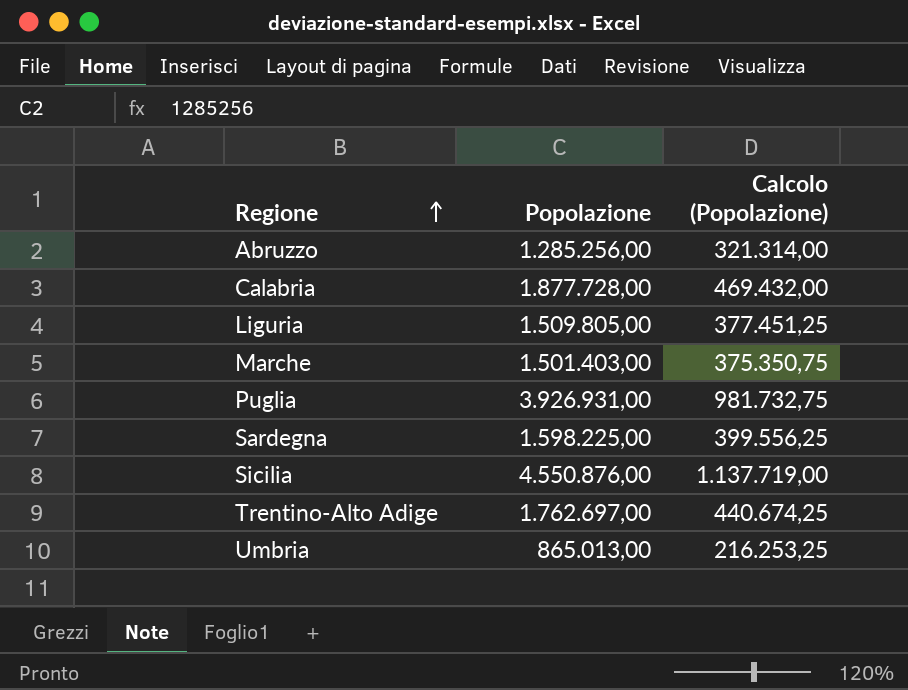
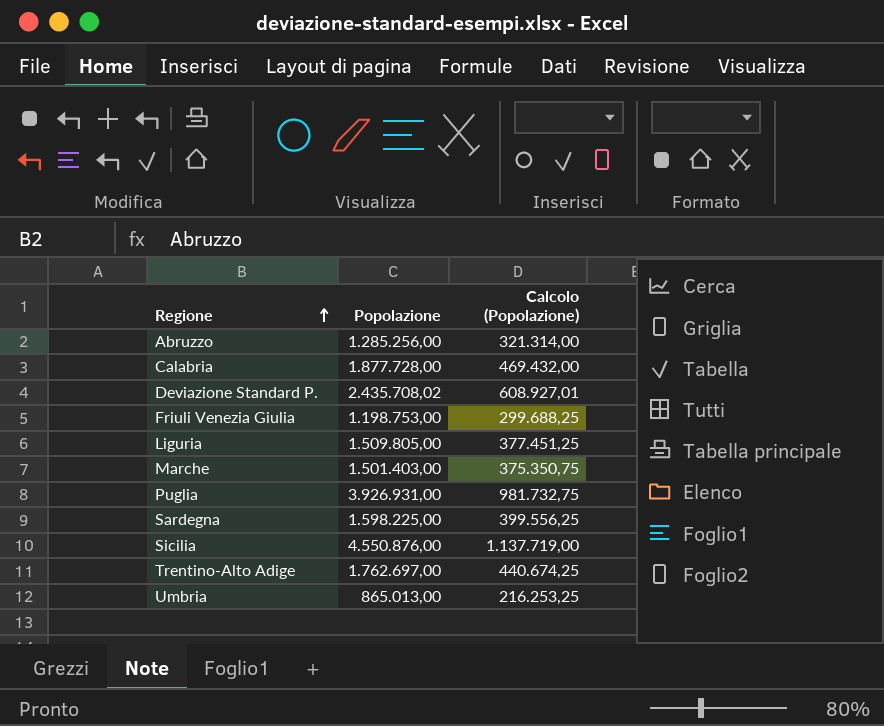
row Deviazione Standard P.: none -> 2.435.708,02 | 608.927,01
row Friuli Venezia Giulia: none -> 1.198.753,00 | 299.688,25

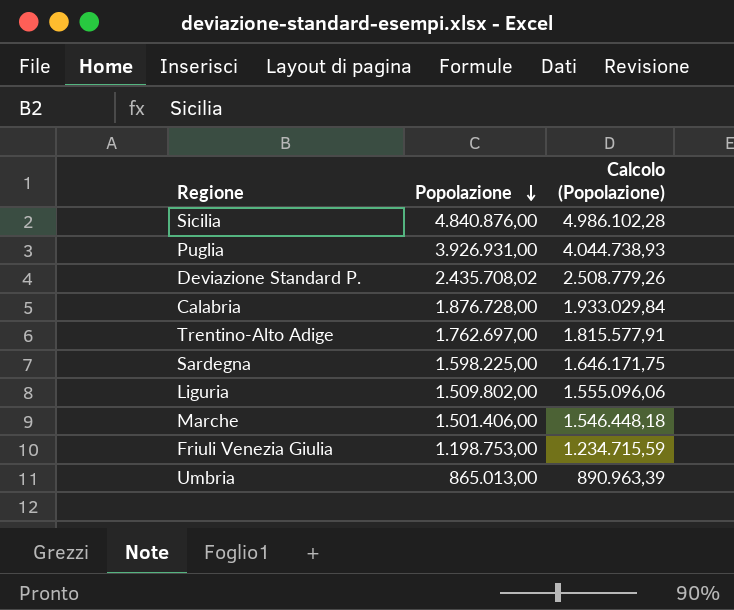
row order: Regione ascending -> Popolazione descending
column Calcolo (Popolazione) | formula: [Popolazione] * 0,25 -> [Popolazione] * 1,03
row Abruzzo: 1.285.256,00 | 321.314,00 -> none
Sicilia | Popolazione: 4.550.876,00 -> 4.840.876,00
Calabria | Popolazione: 1.877.728,00 -> 1.876.728,00
Liguria | Popolazione: 1.509.805,00 -> 1.509.802,00
Marche | Popolazione: 1.501.403,00 -> 1.501.406,00

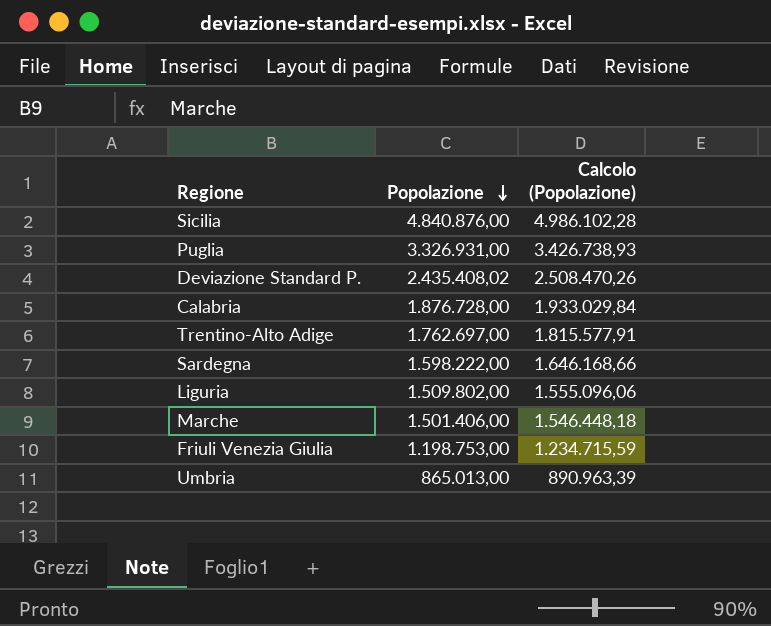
Puglia | Popolazione: 3.926.931,00 -> 3.326.931,00
Puglia | Calcolo (Popolazione): 4.044.738,93 -> 3.426.738,93
Deviazione Standard P. | Popolazione: 2.435.708,02 -> 2.435.408,02
Deviazione Standard P. | Calcolo (Popolazione): 2.508.779,26 -> 2.508.470,26
Sardegna | Popolazione: 1.598.225,00 -> 1.598.222,00
Sardegna | Calcolo (Popolazione): 1.646.171,75 -> 1.646.168,66

